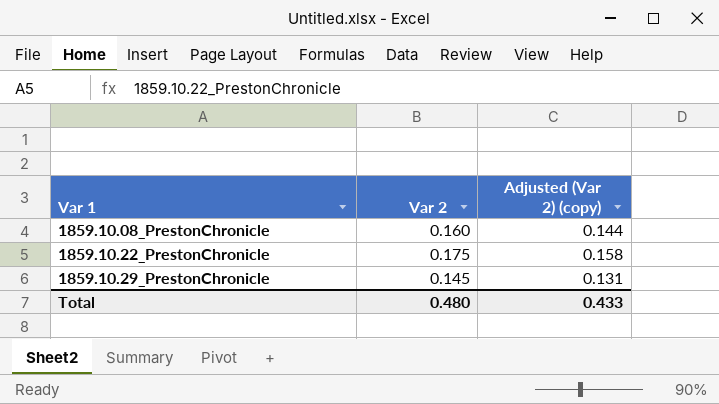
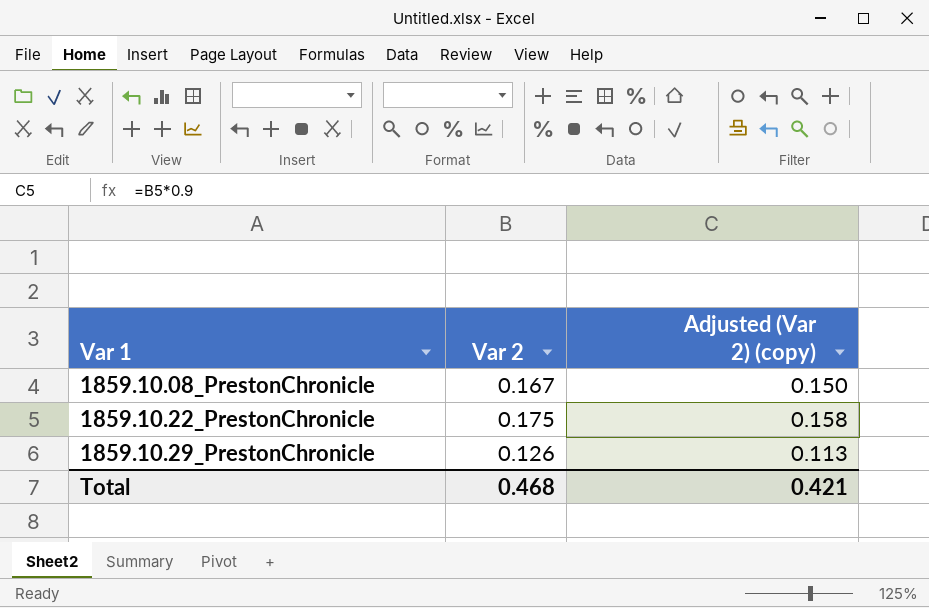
1859.10.08_PrestonChronicle | Var 2: 0.160 -> 0.167
1859.10.08_PrestonChronicle | Adjusted (Var 2) (copy): 0.144 -> 0.150
1859.10.29_PrestonChronicle | Var 2: 0.145 -> 0.126
1859.10.29_PrestonChronicle | Adjusted (Var 2) (copy): 0.131 -> 0.113
Total | Var 2: 0.480 -> 0.468
Total | Adjusted (Var 2) (copy): 0.433 -> 0.421

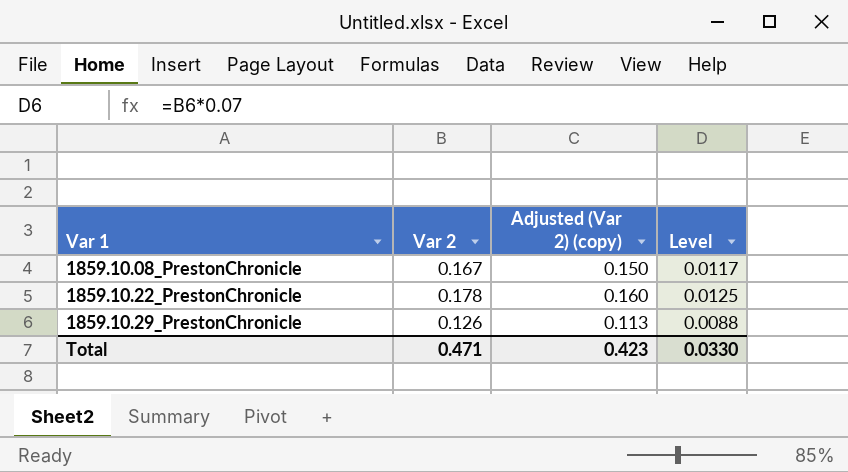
column Level | formula: none -> [Var 2] * 0.07
1859.10.22_PrestonChronicle | Var 2: 0.175 -> 0.178
1859.10.22_PrestonChronicle | Adjusted (Var 2) (copy): 0.158 -> 0.160
Total | Var 2: 0.468 -> 0.471
Total | Adjusted (Var 2) (copy): 0.421 -> 0.423

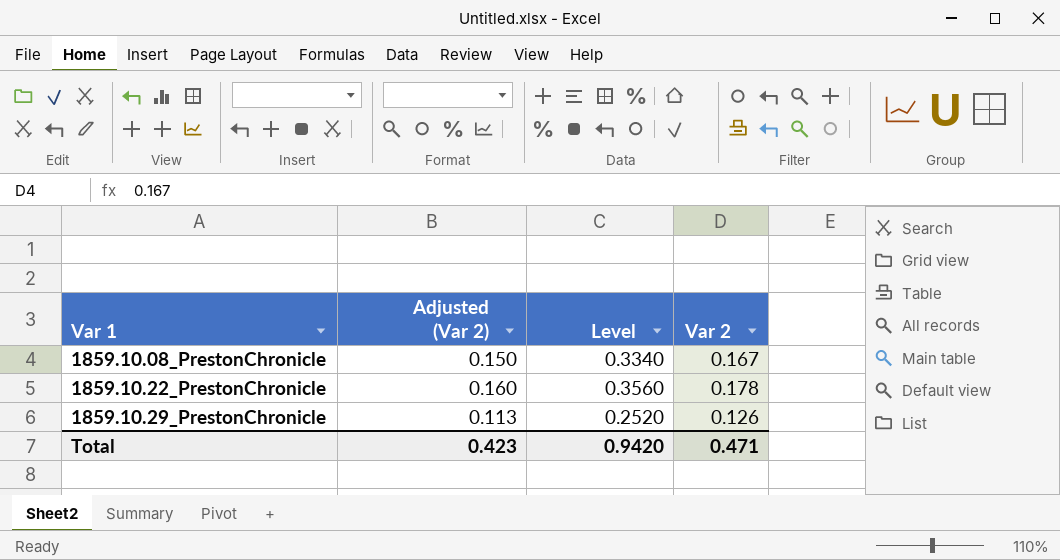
column name: Adjusted (Var 2) (copy) -> Adjusted (Var 2)
column Level | formula: [Var 2] * 0.07 -> [Var 2] * 2
column Var 2 | position: 2 -> 4
Total | Level: 0.0330 -> 0.9420

